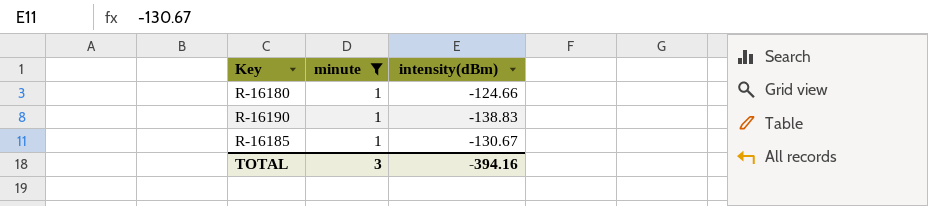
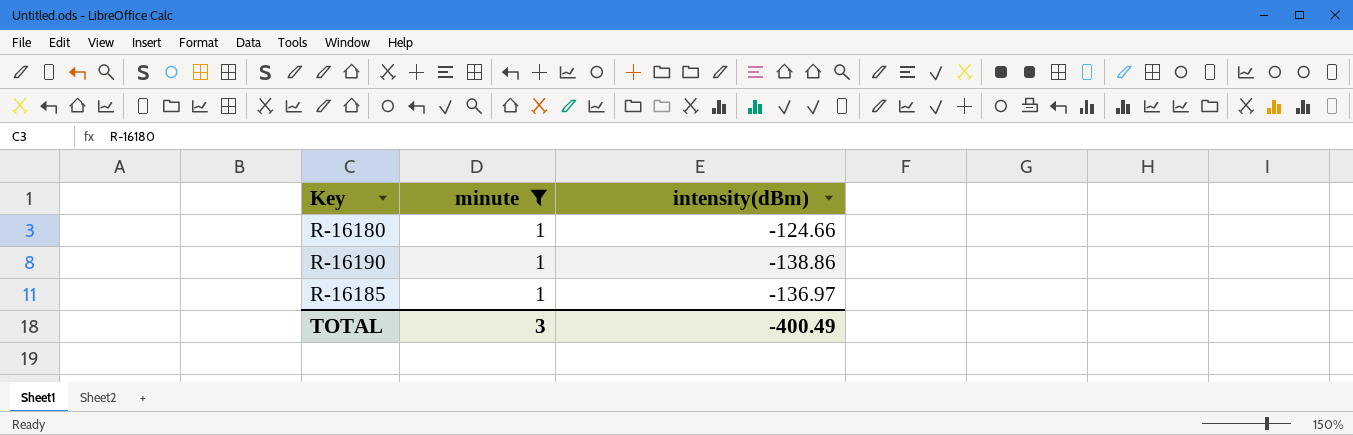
R-16190 | intensity(dBm): -138.83 -> -138.86
R-16185 | intensity(dBm): -130.67 -> -136.97
TOTAL | intensity(dBm): -394.16 -> -400.49

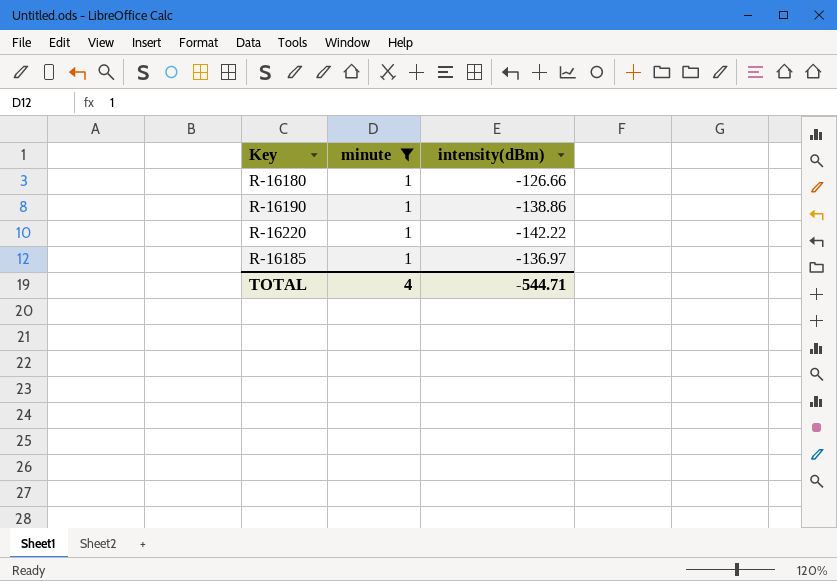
R-16180 | intensity(dBm): -124.66 -> -126.66
row R-16220: none -> 1 | -142.22
TOTAL | minute: 3 -> 4
TOTAL | intensity(dBm): -400.49 -> -544.71

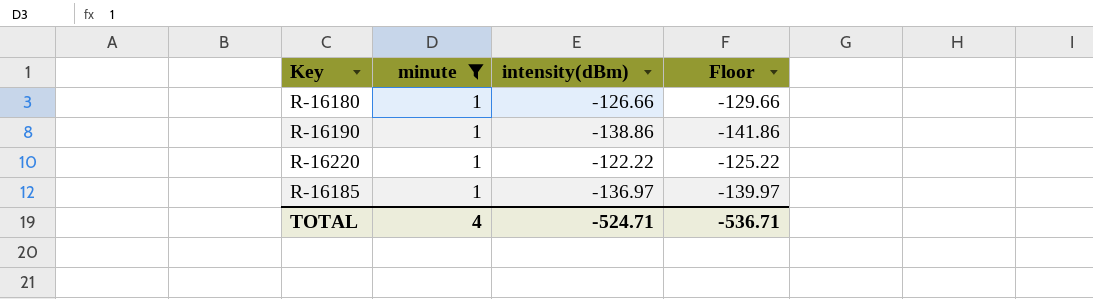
column Floor | formula: none -> [intensity(dBm)] - 3
R-16220 | intensity(dBm): -142.22 -> -122.22
TOTAL | intensity(dBm): -544.71 -> -524.71

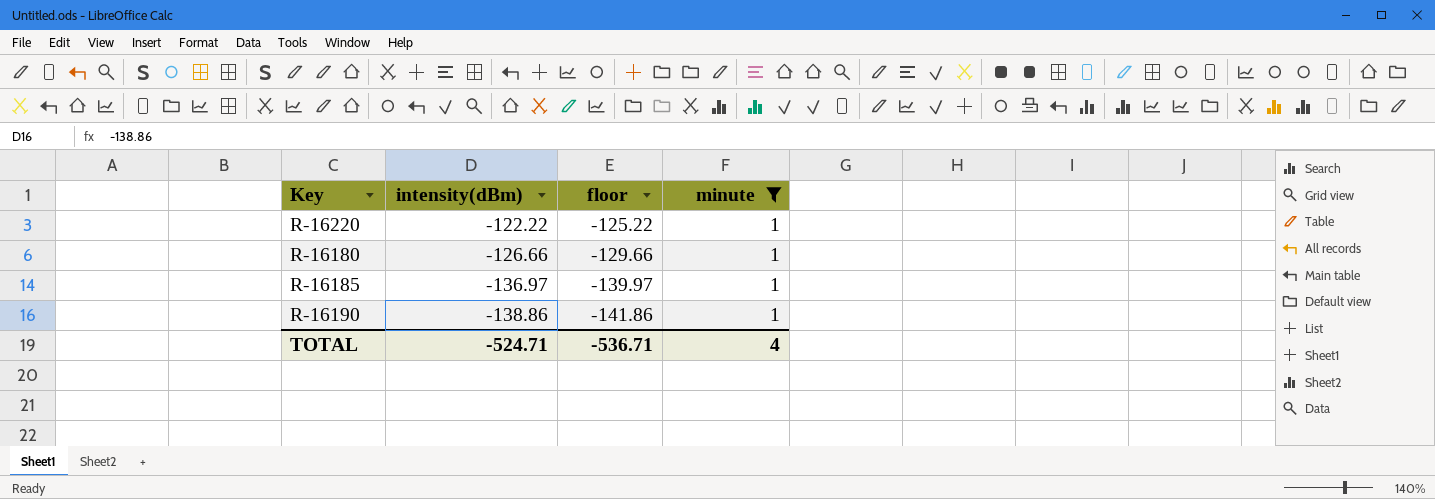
row order: none -> intensity(dBm) descending
column name: Floor -> floor
column minute | position: 2 -> 4

